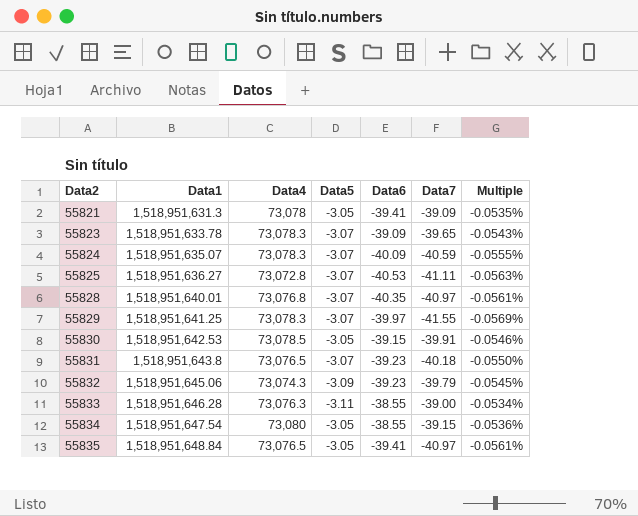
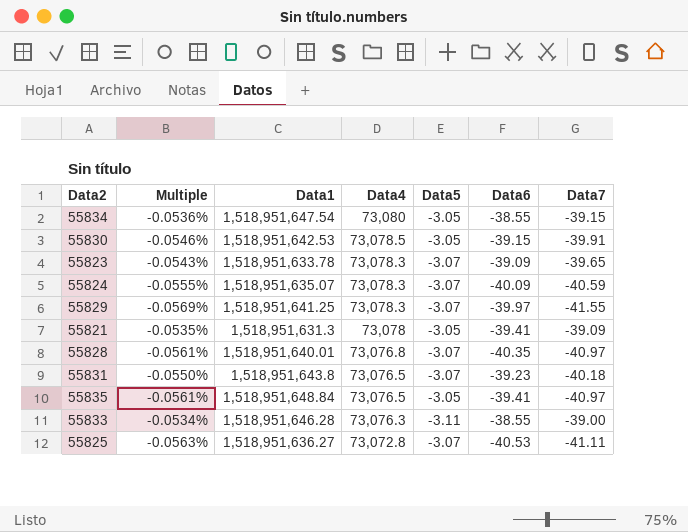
row order: Data2 ascending -> Data4 descending
column Multiple | position: 7 -> 2
row 55832: 1,518,951,645.06 | 73,074.3 | -3.09 | -39.23 | -39.79 | -0.0545% -> none

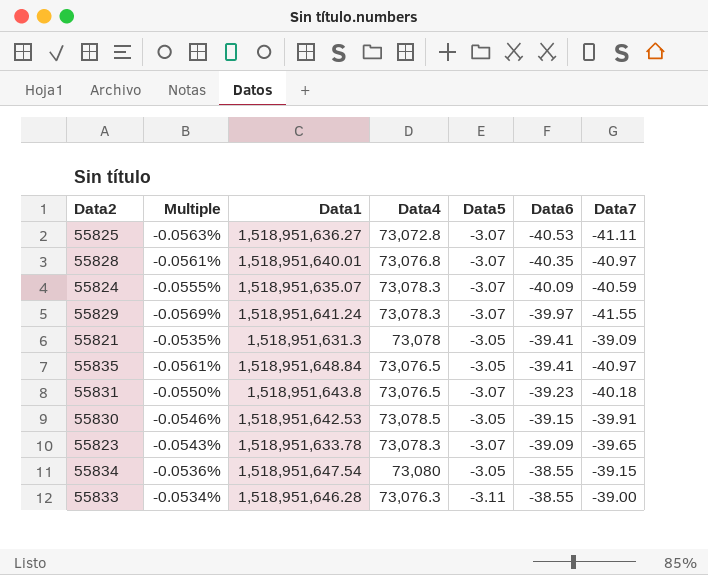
row order: Data4 descending -> Data6 ascending
55829 | Data1: 1,518,951,641.25 -> 1,518,951,641.24

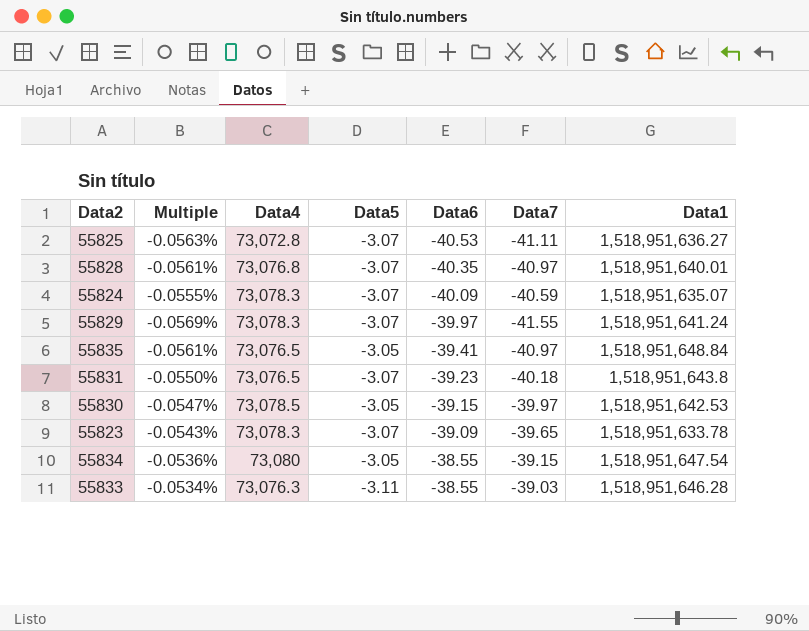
column Data1 | position: 3 -> 7
row 55821: -0.0535% | 1,518,951,631.3 | 73,078 | -3.05 | -39.41 | -39.09 -> none
55830 | Multiple: -0.0546% -> -0.0547%
55830 | Data7: -39.91 -> -39.97
55833 | Data7: -39.00 -> -39.03

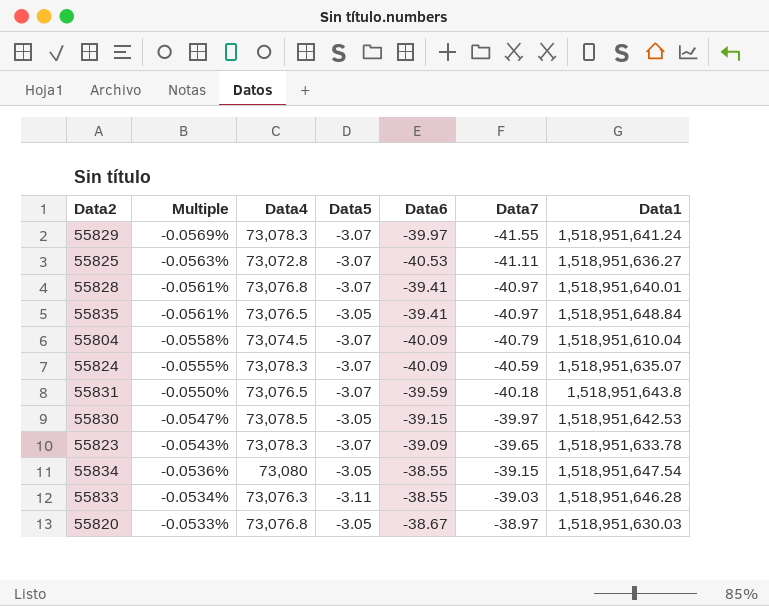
row order: Data6 ascending -> Multiple ascending
55828 | Data6: -40.35 -> -39.41
row 55804: none -> -0.0558% | 73,074.5 | -3.07 | -40.09 | -40.79 | 1,518,951,610.04
55831 | Data6: -39.23 -> -39.59
row 55820: none -> -0.0533% | 73,076.8 | -3.05 | -38.67 | -38.97 | 1,518,951,630.03

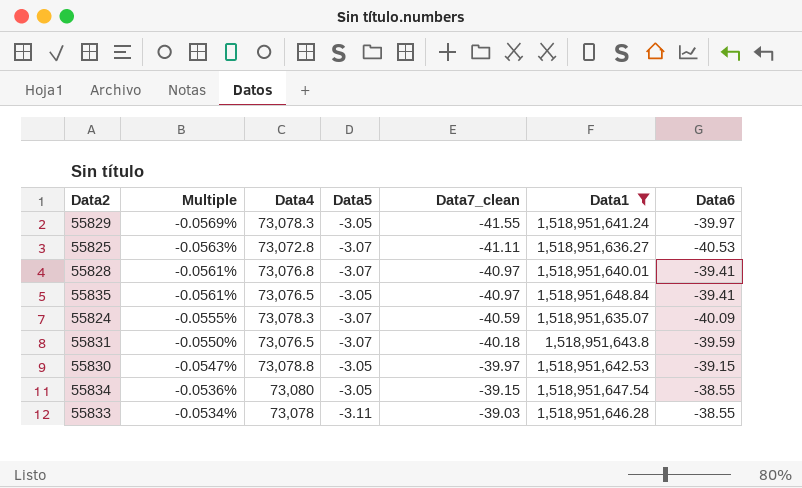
filter: none -> Data1 >= 1,518,951,635.07
column name: Data7 -> Data7_clean
column Data6 | position: 5 -> 7
55829 | Data5: -3.07 -> -3.05
55830 | Data4: 73,078.5 -> 73,078.8
55833 | Data4: 73,076.3 -> 73,078

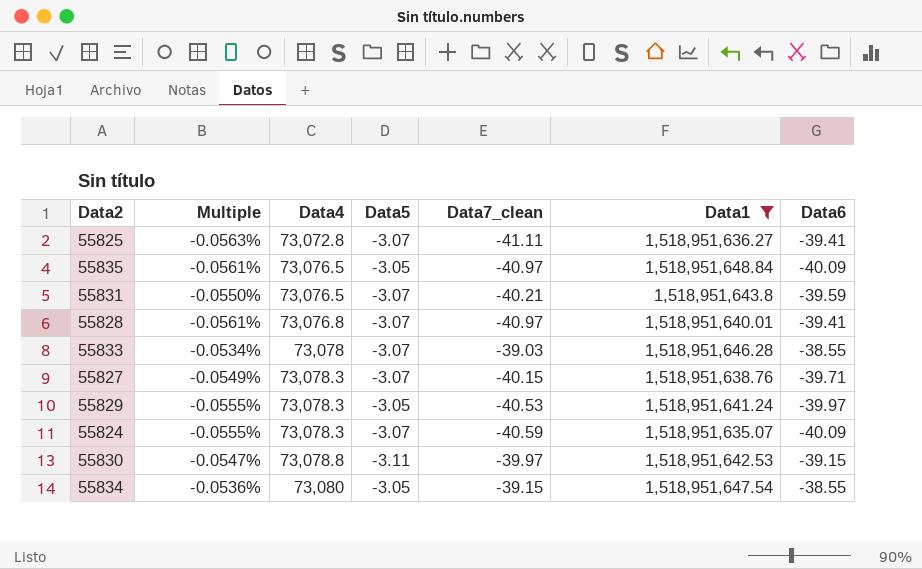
row order: Multiple ascending -> Data4 ascending
55825 | Data6: -40.53 -> -39.41
55835 | Data6: -39.41 -> -40.09
55831 | Data7_clean: -40.18 -> -40.21
55833 | Data5: -3.11 -> -3.07
row 55827: none -> -0.0549% | 73,078.3 | -3.07 | -40.15 | 1,518,951,638.76 | -39.71
55829 | Multiple: -0.0569% -> -0.0555%
55829 | Data7_clean: -41.55 -> -40.53
55830 | Data5: -3.05 -> -3.11

